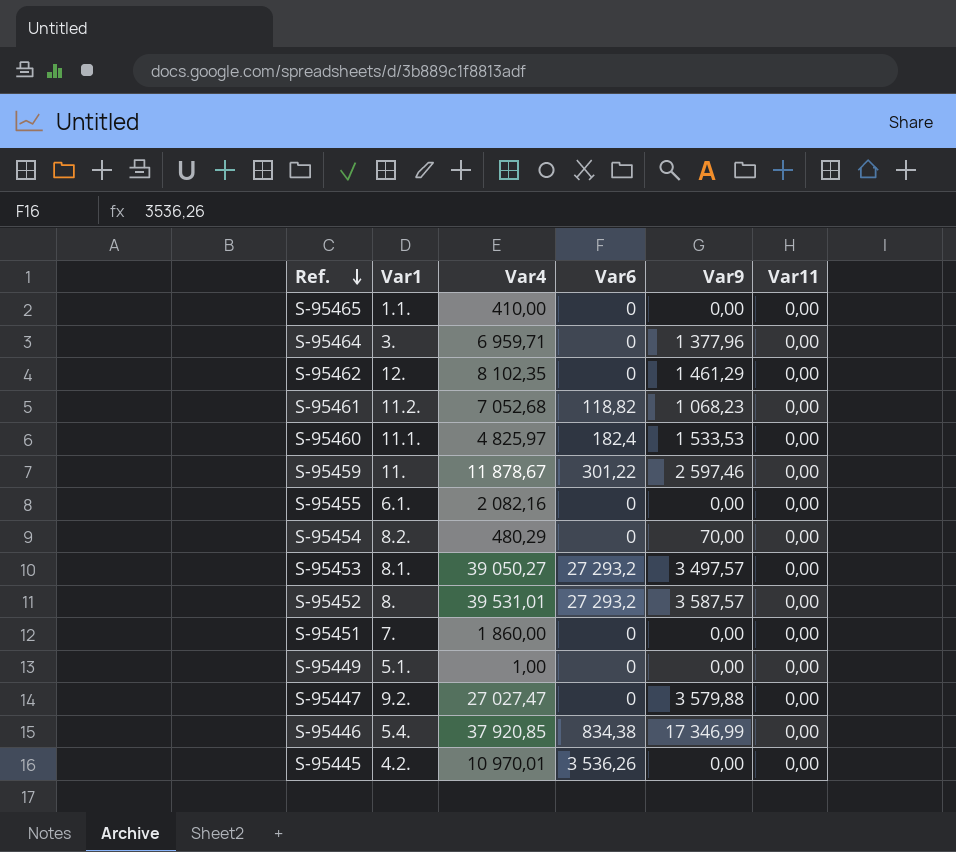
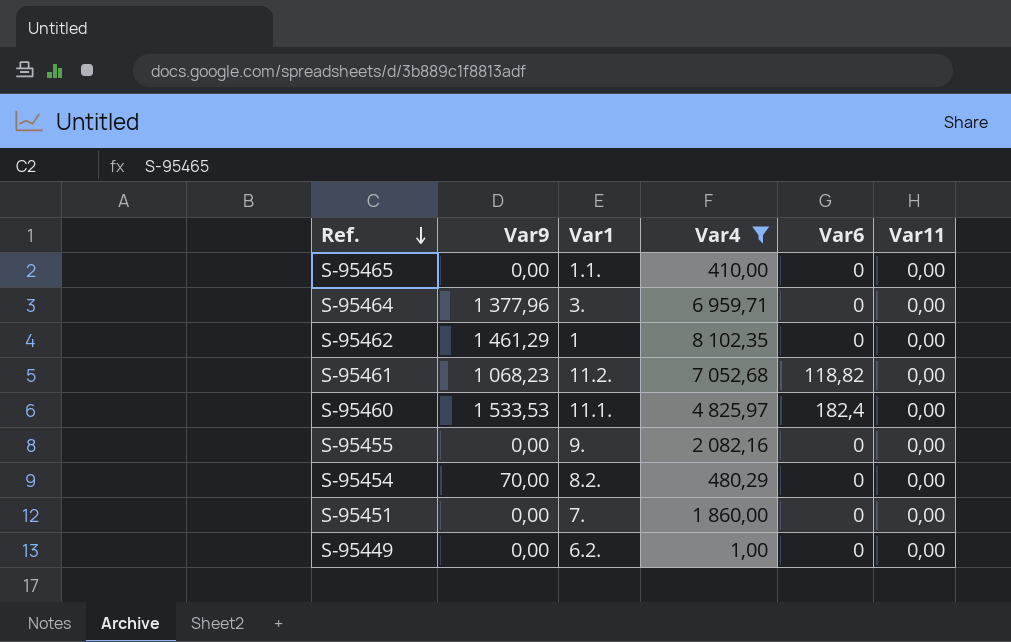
filter: none -> Var4 <= 8 102,35
column Var9 | position: 5 -> 2
S-95462 | Var1: 12. -> 1
S-95455 | Var1: 6.1. -> 9.
S-95449 | Var1: 5.1. -> 6.2.

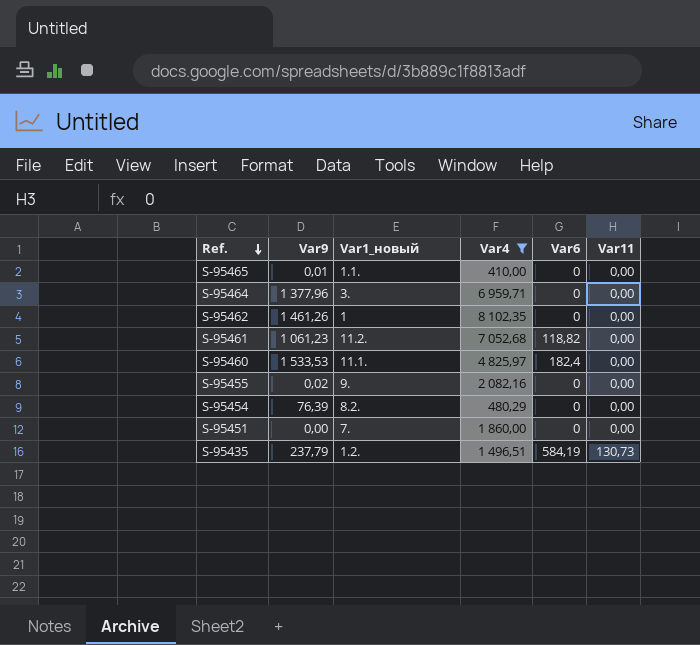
column name: Var1 -> Var1_новый
row S-95449: 0,00 | 6.2. | 1,00 | 0 | 0,00 -> none
S-95465 | Var9: 0,00 -> 0,01
S-95462 | Var9: 1 461,29 -> 1 461,26
S-95461 | Var9: 1 068,23 -> 1 061,23
S-95455 | Var9: 0,00 -> 0,02
S-95454 | Var9: 70,00 -> 76,39
row S-95435: none -> 237,79 | 1.2. | 1 496,51 | 584,19 | 130,73

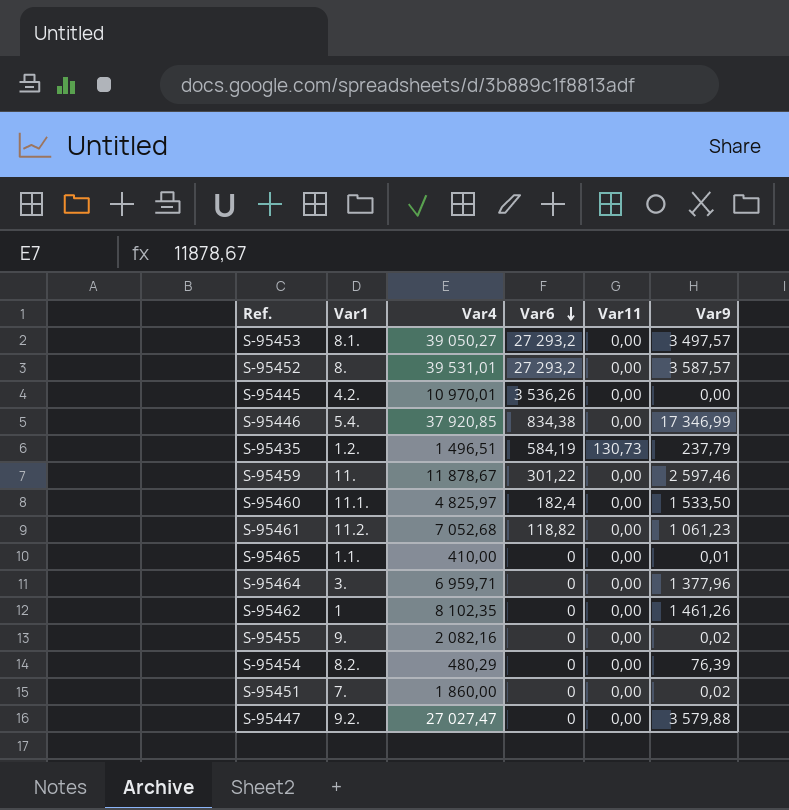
filter: Var4 <= 8 102,35 -> none
row order: Ref. descending -> Var6 descending
column name: Var1_новый -> Var1
column Var9 | position: 2 -> 6
S-95460 | Var9: 1 533,53 -> 1 533,50
S-95451 | Var9: 0,00 -> 0,02

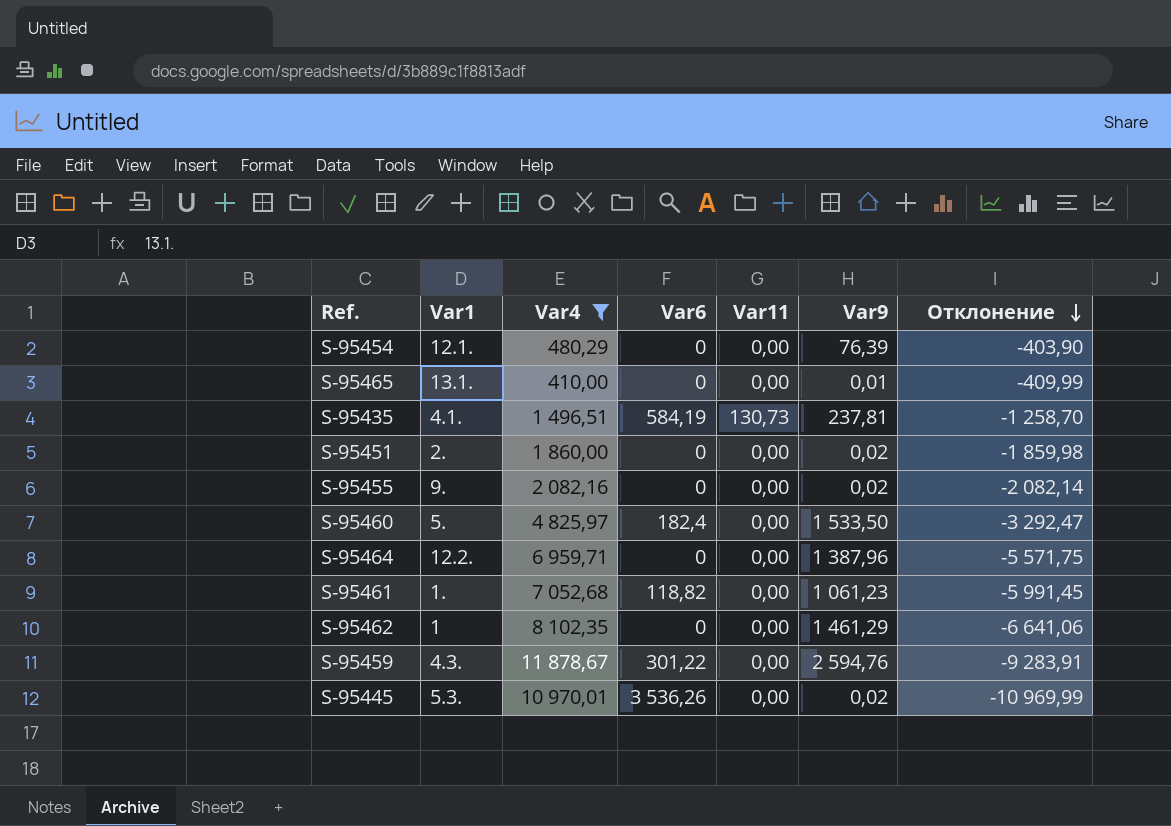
filter: none -> Var4 <= 11 878,67
row order: Var6 descending -> Отклонение descending
column Отклонение | formula: none -> [Var9] - [Var4]
S-95454 | Var1: 8.2. -> 12.1.
S-95465 | Var1: 1.1. -> 13.1.
S-95435 | Var1: 1.2. -> 4.1.
S-95435 | Var9: 237,79 -> 237,81
S-95451 | Var1: 7. -> 2.
S-95460 | Var1: 11.1. -> 5.
S-95464 | Var1: 3. -> 12.2.
S-95464 | Var9: 1 377,96 -> 1 387,96
S-95461 | Var1: 11.2. -> 1.
S-95462 | Var9: 1 461,26 -> 1 461,29
S-95459 | Var1: 11. -> 4.3.
S-95459 | Var9: 2 597,46 -> 2 594,76
S-95445 | Var1: 4.2. -> 5.3.
S-95445 | Var9: 0,00 -> 0,02

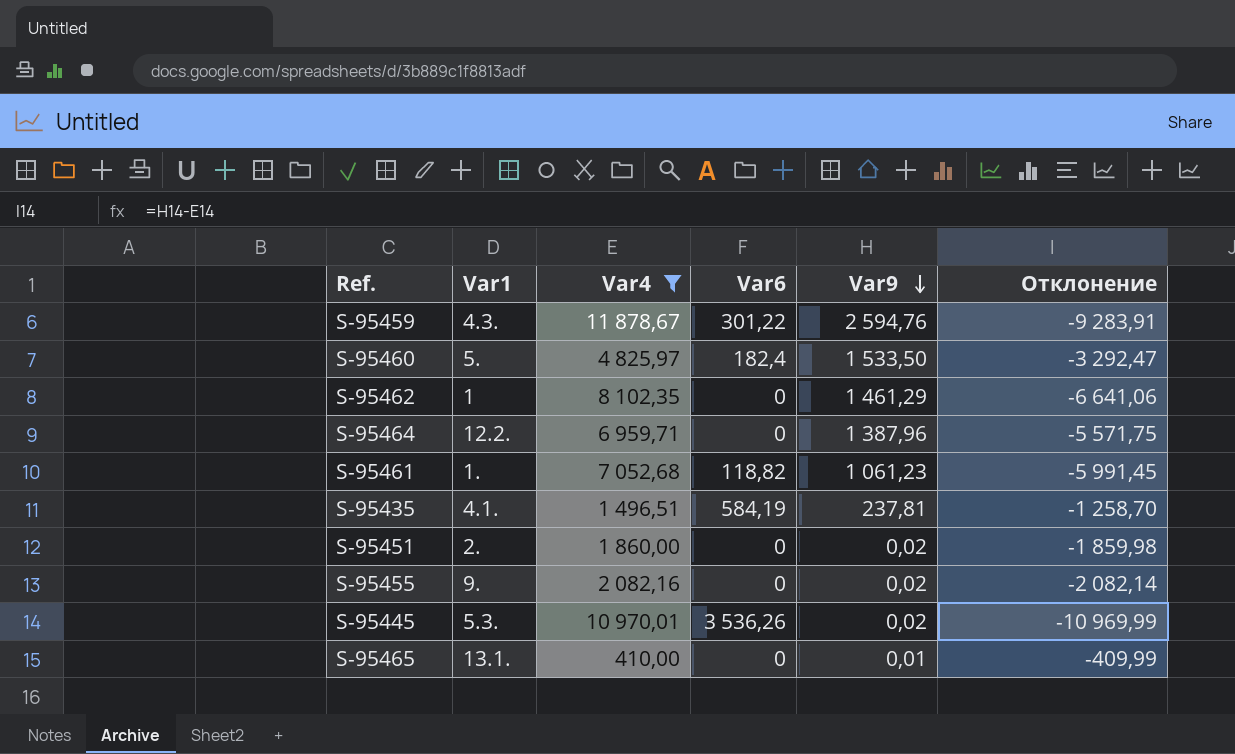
row order: Отклонение descending -> Var9 descending
column Var11 | position: 5 -> none
row S-95454: 12.1. | 480,29 | 0 | 0,00 | 76,39 | -403,90 -> none

